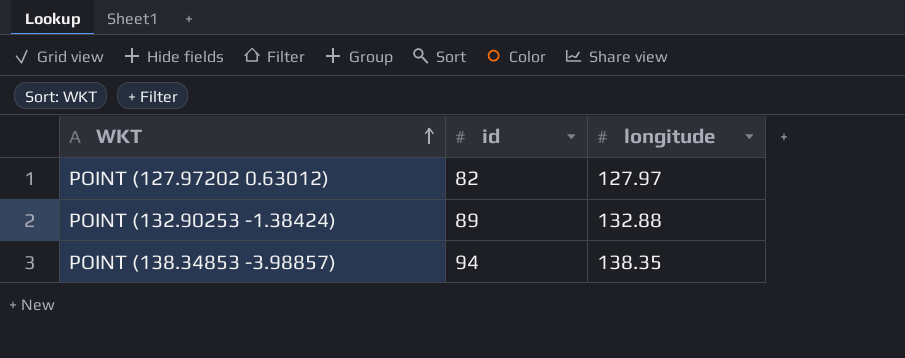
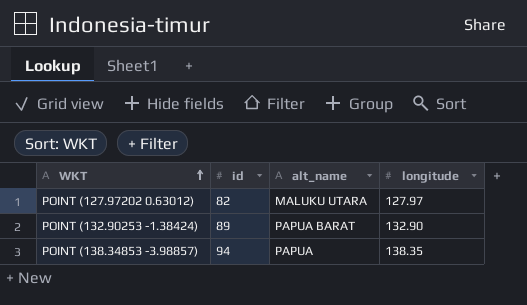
column alt_name | position: none -> 3
POINT (132.90253 -1.38424) | longitude: 132.88 -> 132.90

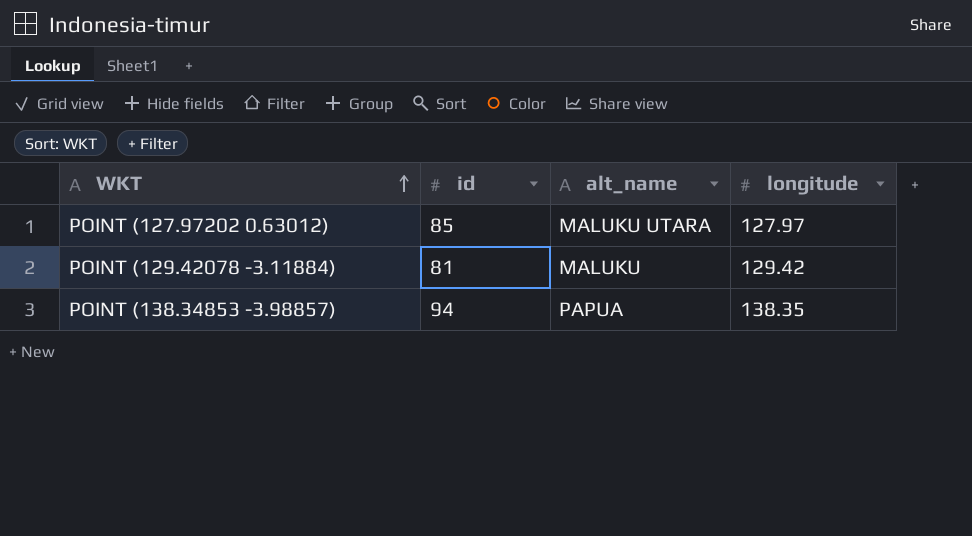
row POINT (132.90253 -1.38424): 89 | PAPUA BARAT | 132.90 -> none
POINT (127.97202 0.63012) | id: 82 -> 85
row POINT (129.42078 -3.11884): none -> 81 | MALUKU | 129.42

